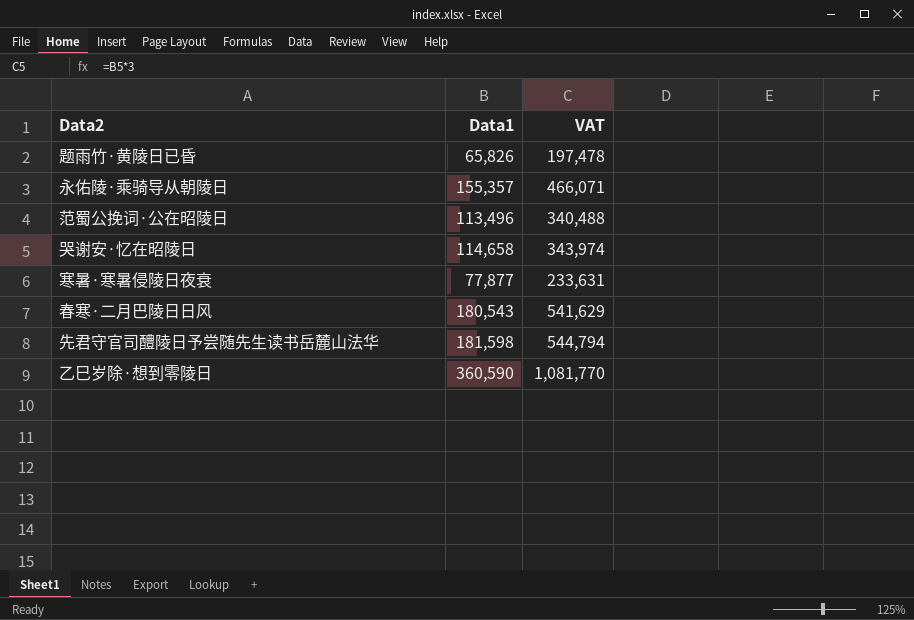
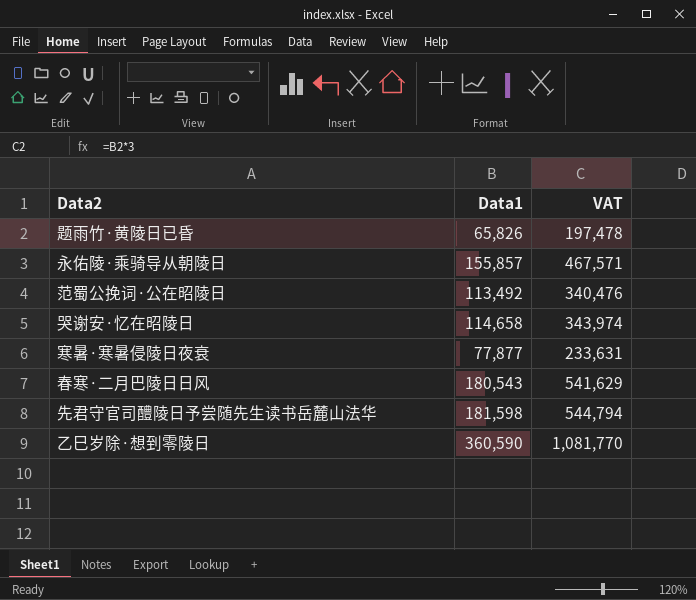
永佑陵·乘骑导从朝陵日 | Data1: 155,357 -> 155,857
永佑陵·乘骑导从朝陵日 | VAT: 466,071 -> 467,571
范蜀公挽词·公在昭陵日 | Data1: 113,496 -> 113,492
范蜀公挽词·公在昭陵日 | VAT: 340,488 -> 340,476

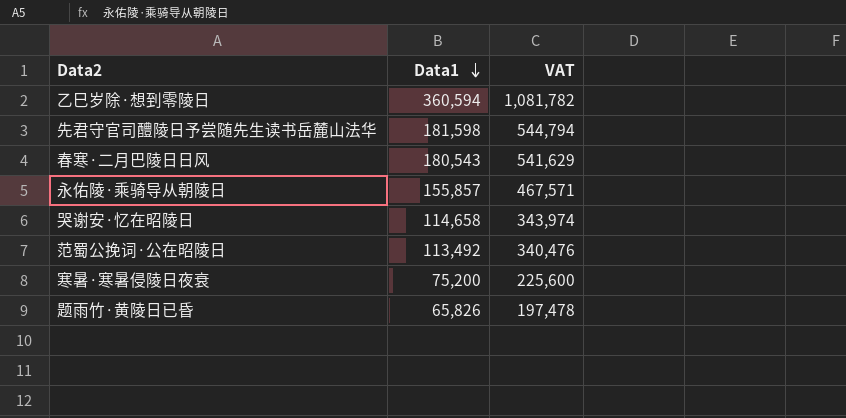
row order: none -> Data1 descending
乙巳岁除·想到零陵日 | Data1: 360,590 -> 360,594
乙巳岁除·想到零陵日 | VAT: 1,081,770 -> 1,081,782
寒暑·寒暑侵陵日夜衰 | Data1: 77,877 -> 75,200
寒暑·寒暑侵陵日夜衰 | VAT: 233,631 -> 225,600

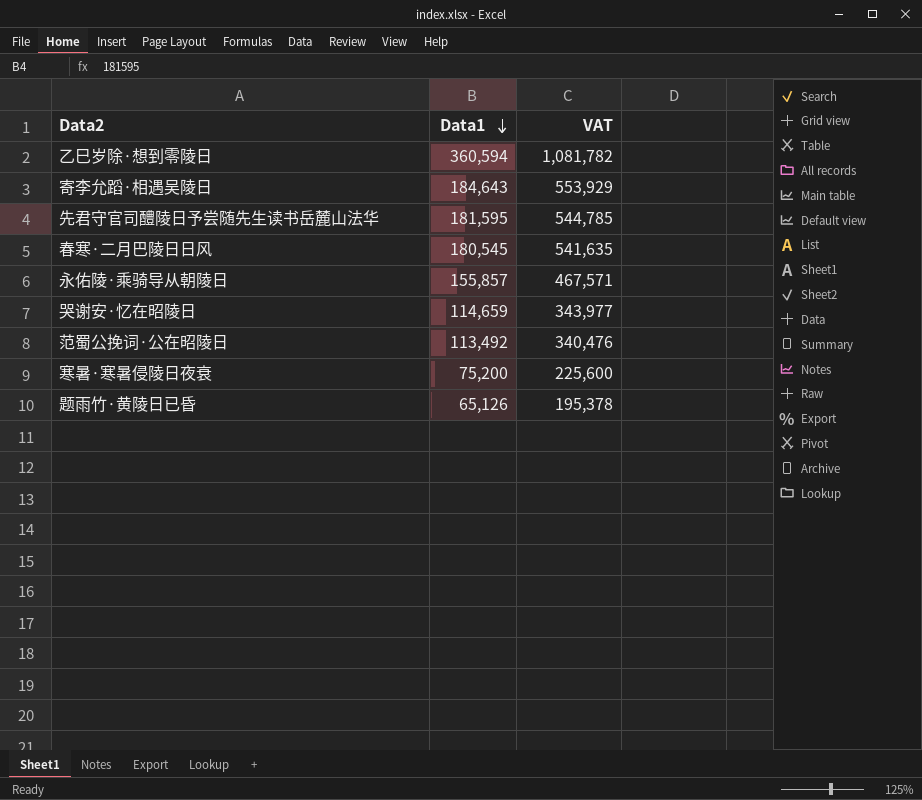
row 寄李允蹈·相遇吴陵日: none -> 184,643 | 553,929
先君守官司醴陵日予尝随先生读书岳麓山法华 | Data1: 181,598 -> 181,595
先君守官司醴陵日予尝随先生读书岳麓山法华 | VAT: 544,794 -> 544,785
春寒·二月巴陵日日风 | Data1: 180,543 -> 180,545
春寒·二月巴陵日日风 | VAT: 541,629 -> 541,635
哭谢安·忆在昭陵日 | Data1: 114,658 -> 114,659
哭谢安·忆在昭陵日 | VAT: 343,974 -> 343,977
题雨竹·黄陵日已昏 | Data1: 65,826 -> 65,126
题雨竹·黄陵日已昏 | VAT: 197,478 -> 195,378

